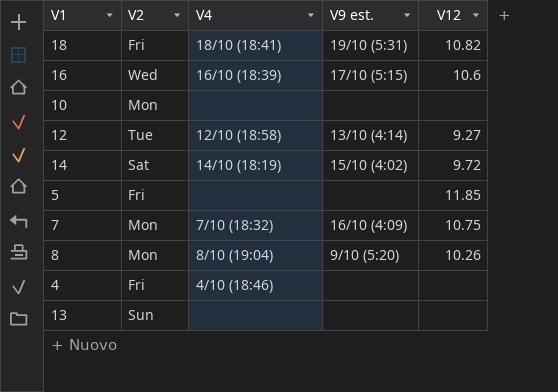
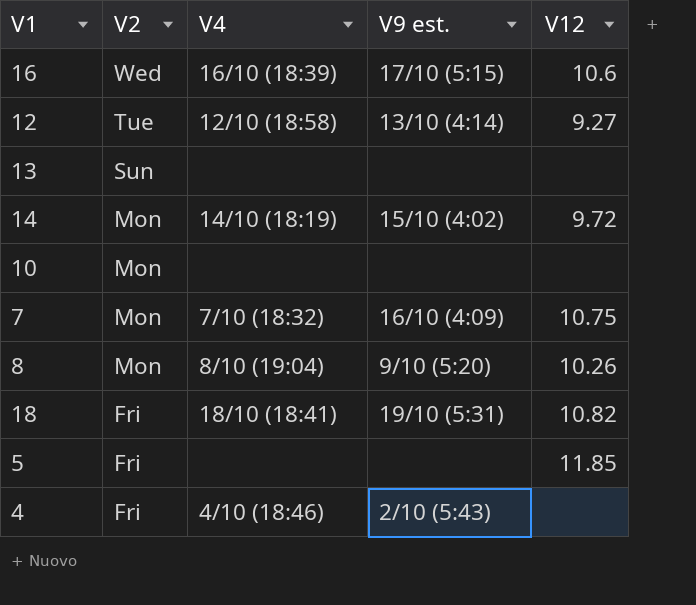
row order: none -> V2 descending
14 | V2: Sat -> Mon
4 | V9 est.: none -> 2/10 (5:43)

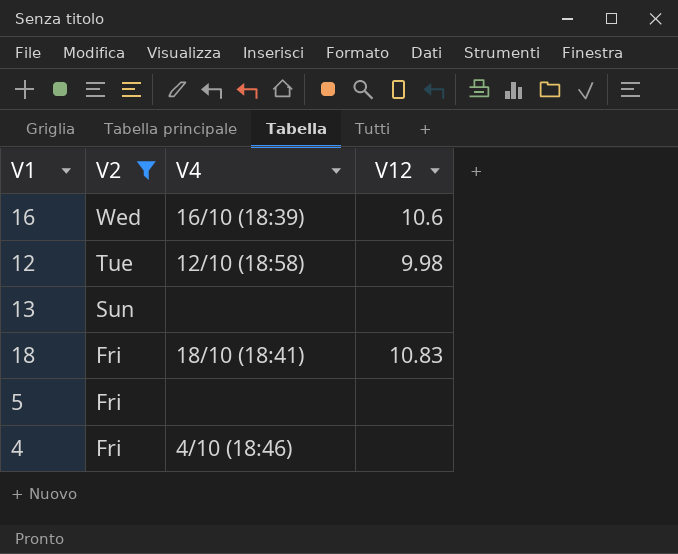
filter: none -> V2 != Mon
column V9 est. | position: 4 -> none
12 | V12: 9.27 -> 9.98
18 | V12: 10.82 -> 10.83
5 | V12: 11.85 -> none

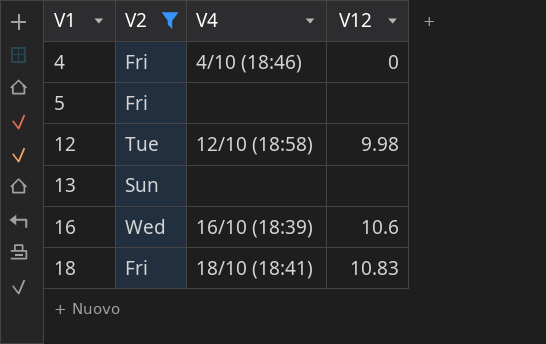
row order: V2 descending -> V1 ascending
4 | V12: none -> 0

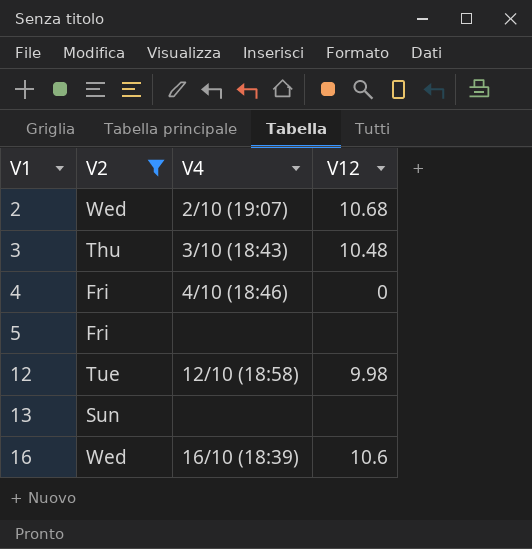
row 18: Fri | 18/10 (18:41) | 10.83 -> none
row 2: none -> Wed | 2/10 (19:07) | 10.68
row 3: none -> Thu | 3/10 (18:43) | 10.48

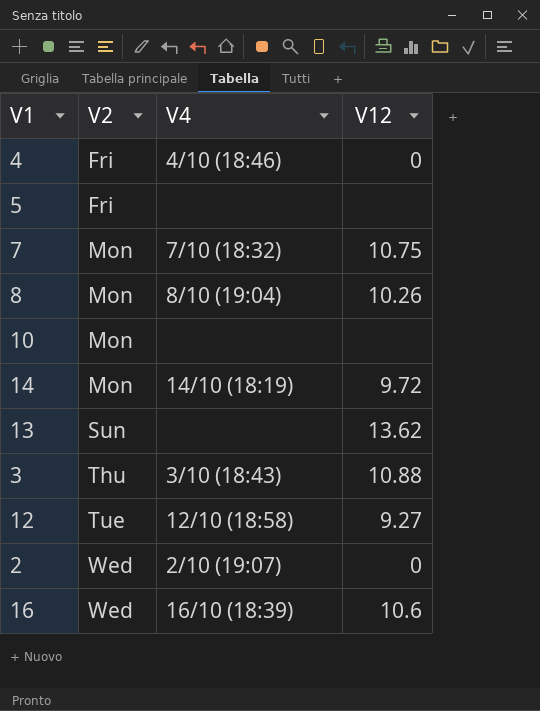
filter: V2 != Mon -> none
row order: V1 ascending -> V2 ascending
13 | V12: none -> 13.62
3 | V12: 10.48 -> 10.88
12 | V12: 9.98 -> 9.27
2 | V12: 10.68 -> 0

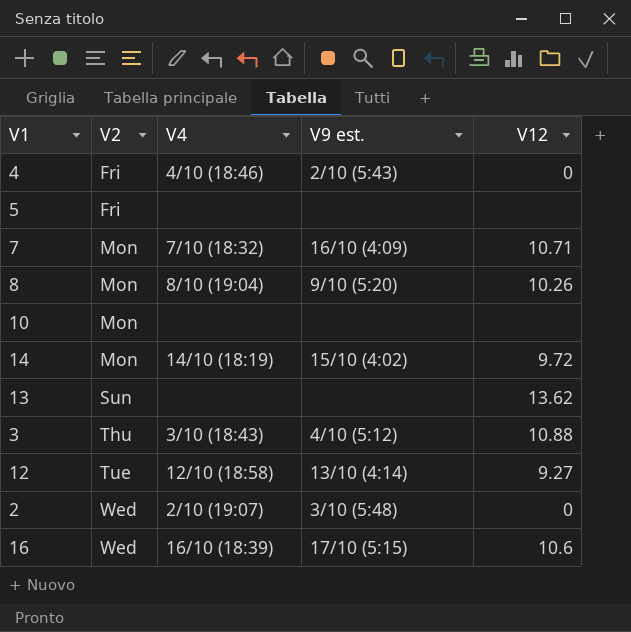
column V9 est. | position: none -> 4
7 | V12: 10.75 -> 10.71

